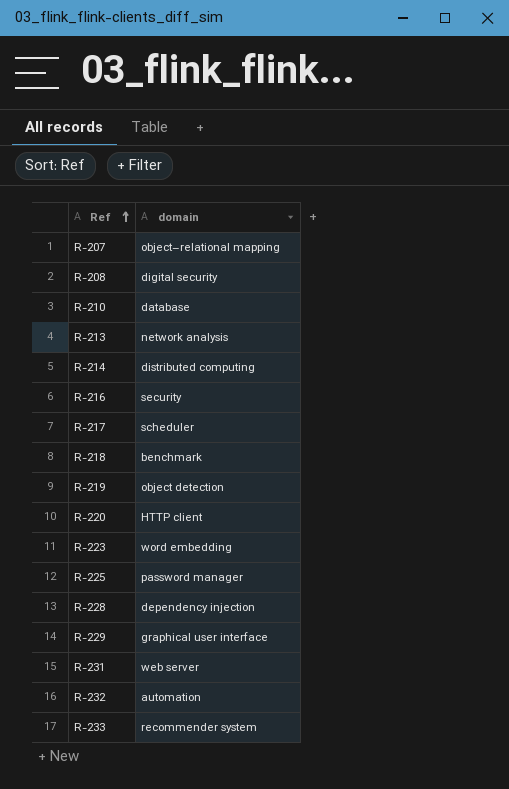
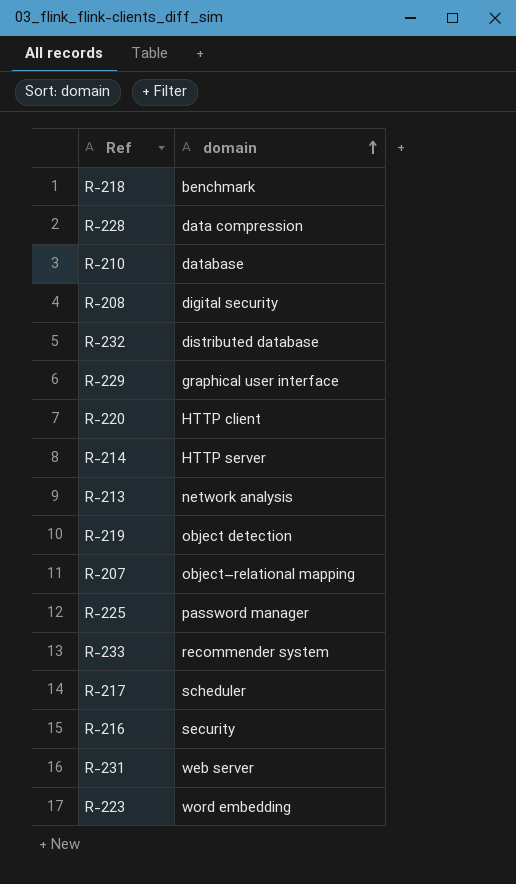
row order: Ref ascending -> domain ascending
R-228 | domain: dependency injection -> data compression
R-232 | domain: automation -> distributed database
R-214 | domain: distributed computing -> HTTP server

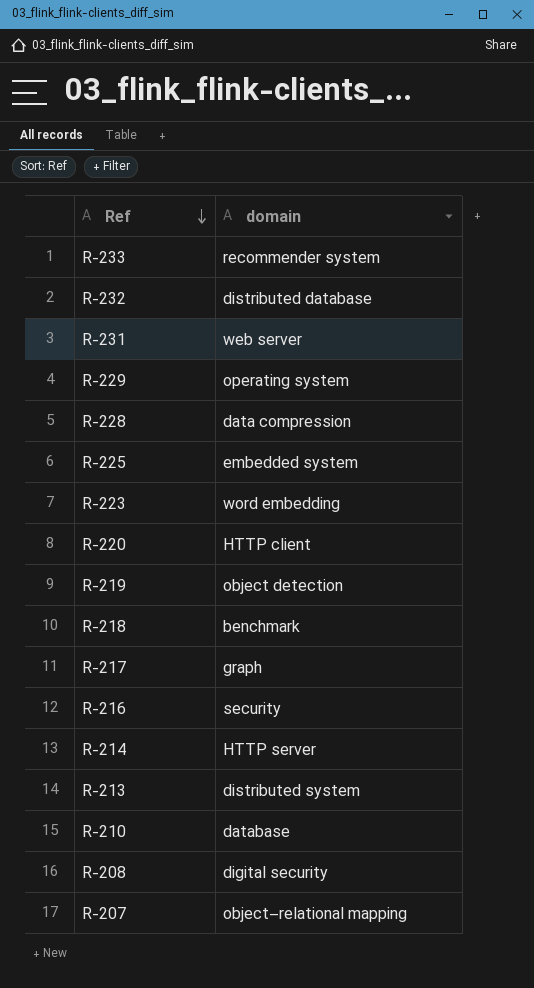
row order: domain ascending -> Ref descending
R-229 | domain: graphical user interface -> operating system
R-225 | domain: password manager -> embedded system
R-217 | domain: scheduler -> graph
R-213 | domain: network analysis -> distributed system

